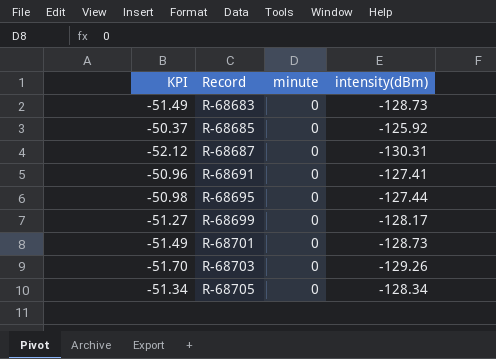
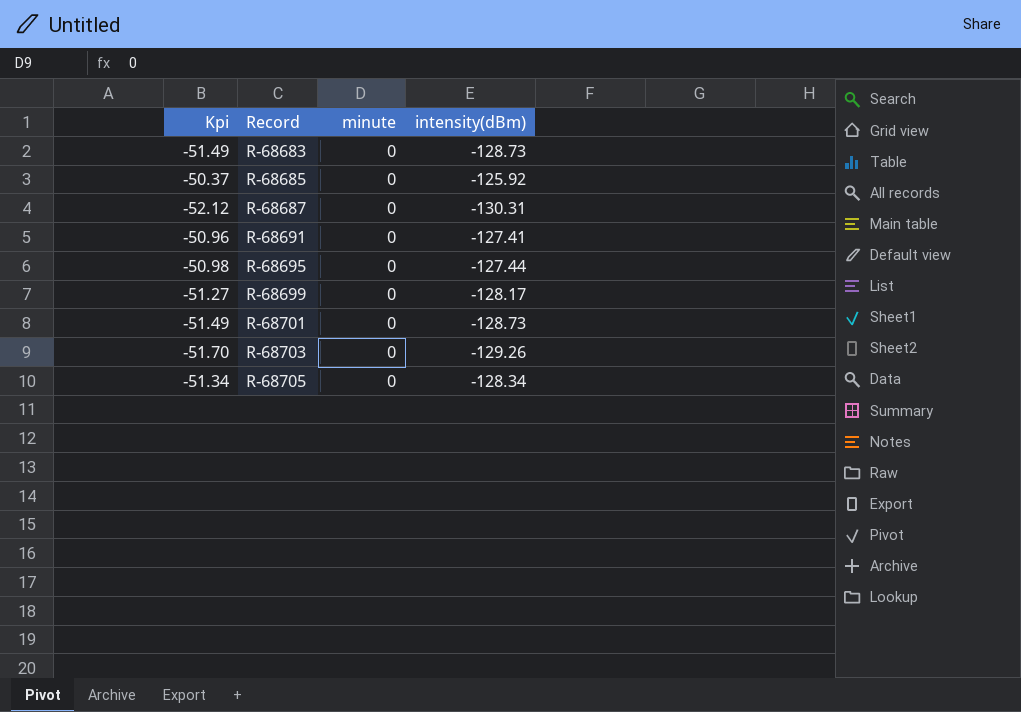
column name: KPI -> Kpi

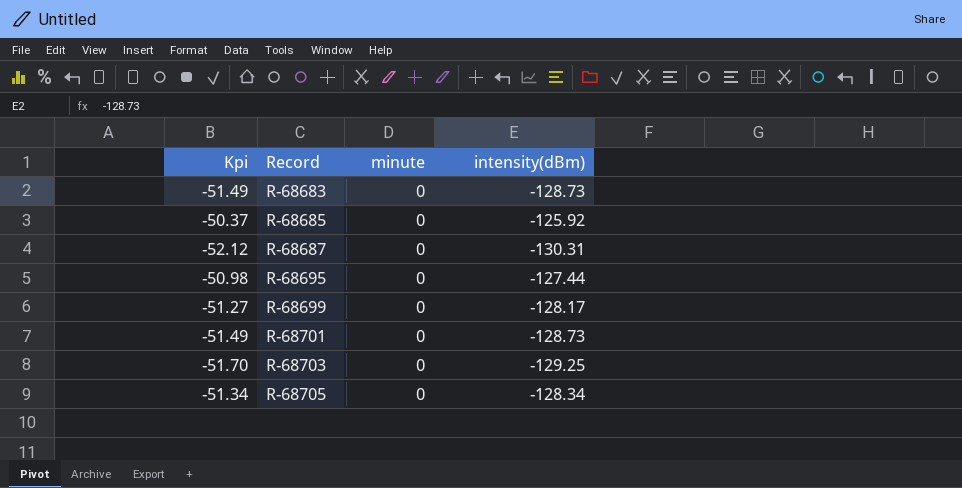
row R-68691: -50.96 | 0 | -127.41 -> none
R-68703 | intensity(dBm): -129.26 -> -129.25

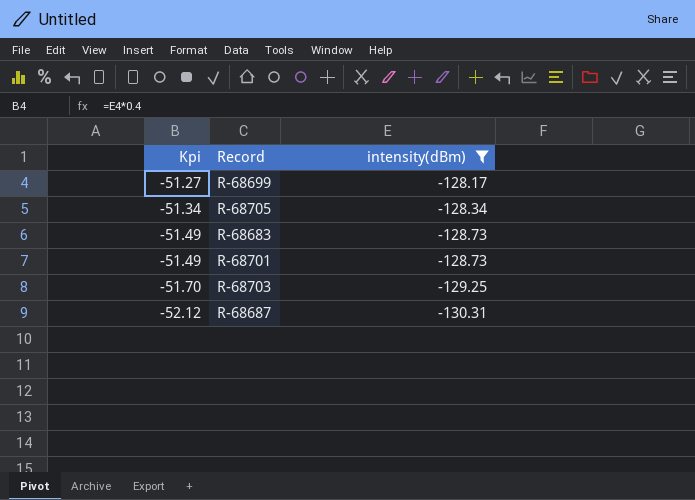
filter: none -> intensity(dBm) <= -128.17
row order: Record ascending -> Kpi descending
column minute | position: 3 -> none

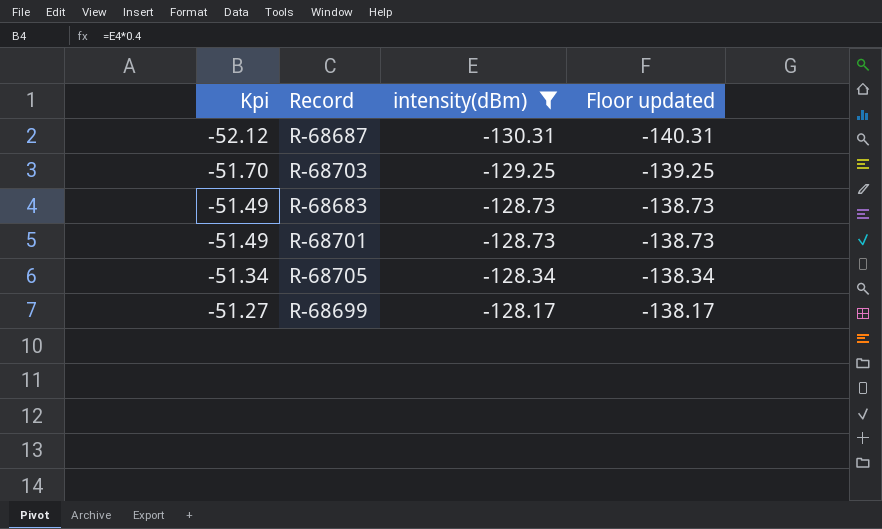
row order: Kpi descending -> Kpi ascending
column Floor updated | formula: none -> [intensity(dBm)] - 10

